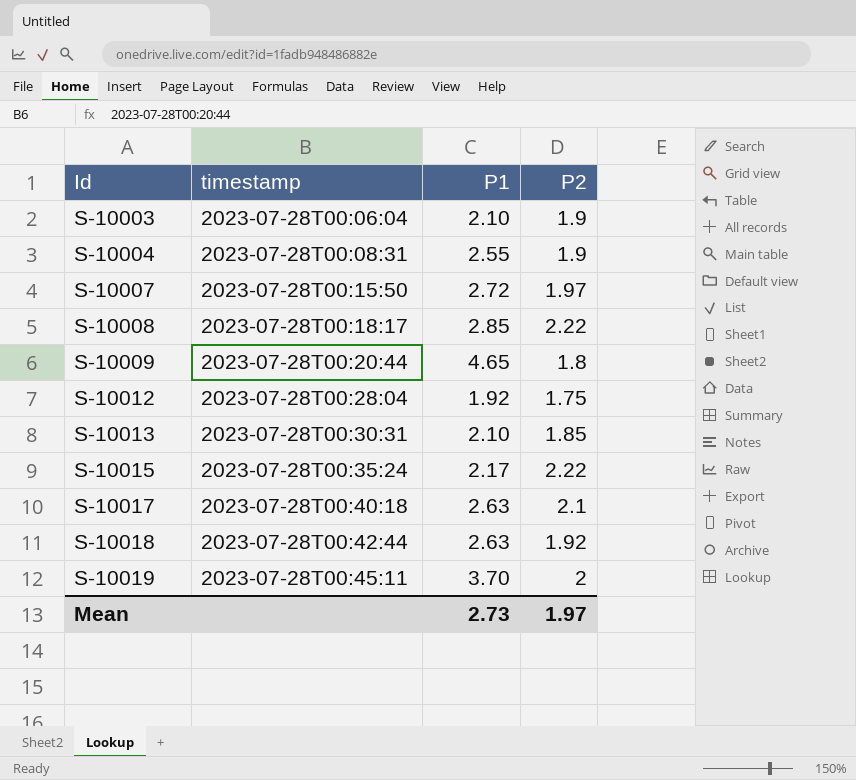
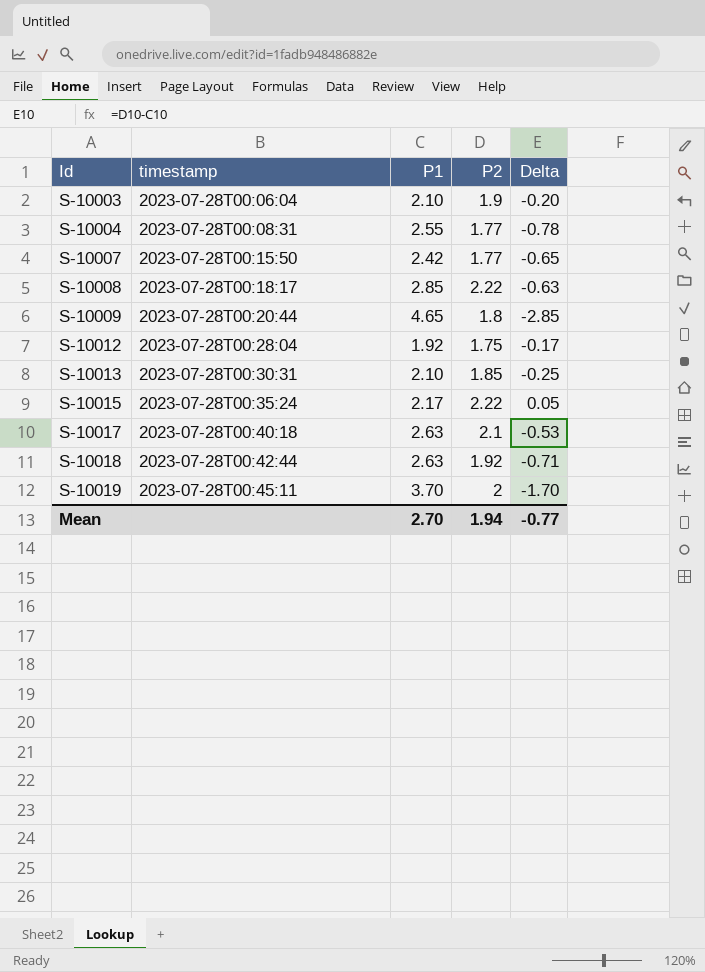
column Delta | formula: none -> [P2] - [P1]
S-10004 | P2: 1.9 -> 1.77
S-10007 | P1: 2.72 -> 2.42
S-10007 | P2: 1.97 -> 1.77
Mean | P1: 2.73 -> 2.70
Mean | P2: 1.97 -> 1.94

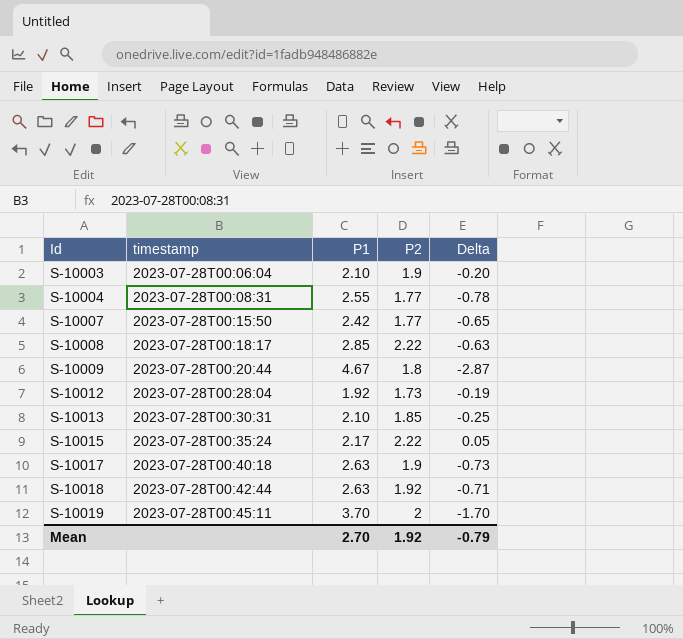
S-10009 | P1: 4.65 -> 4.67
S-10009 | Delta: -2.85 -> -2.87
S-10012 | P2: 1.75 -> 1.73
S-10012 | Delta: -0.17 -> -0.19
S-10017 | P2: 2.1 -> 1.9
S-10017 | Delta: -0.53 -> -0.73
Mean | P2: 1.94 -> 1.92
Mean | Delta: -0.77 -> -0.79

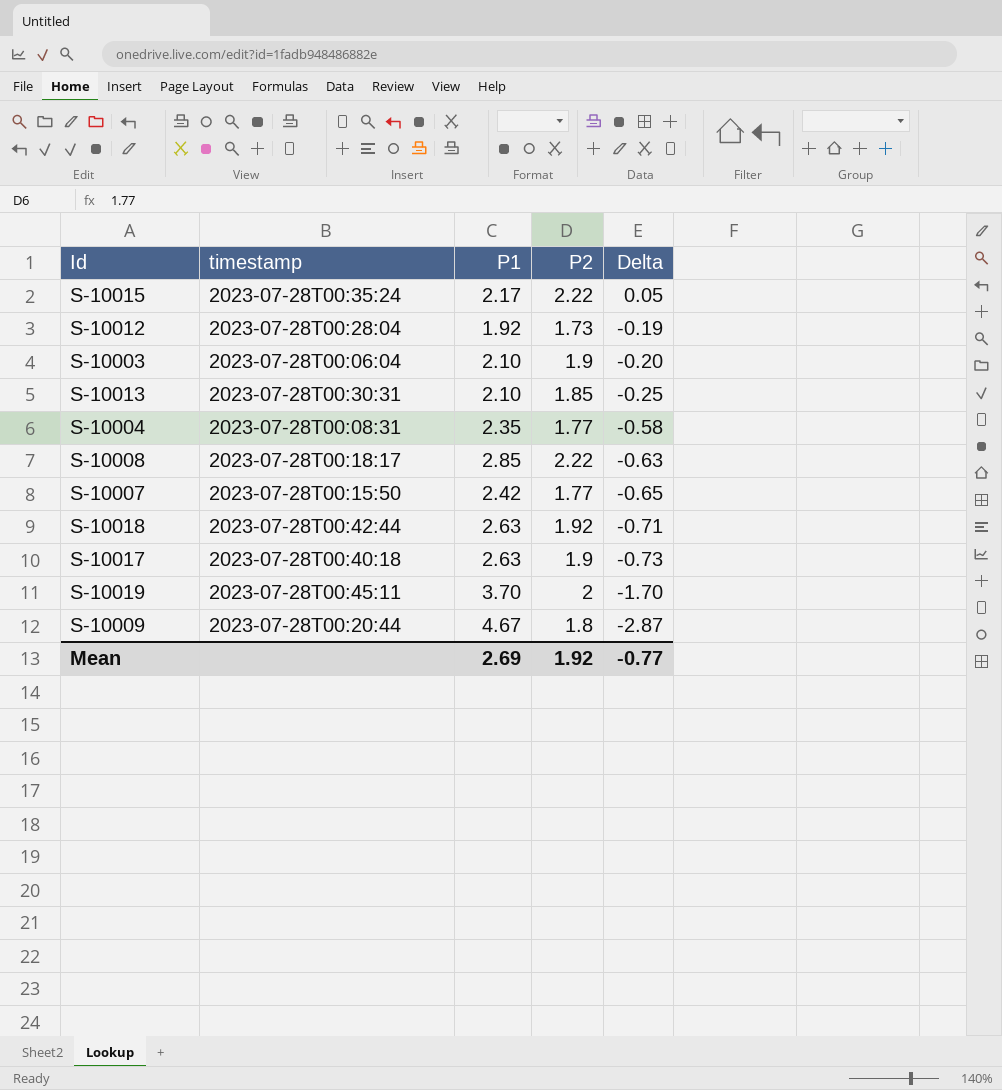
row order: Id ascending -> Delta descending
S-10004 | P1: 2.55 -> 2.35
S-10004 | Delta: -0.78 -> -0.58
Mean | P1: 2.70 -> 2.69
Mean | Delta: -0.79 -> -0.77

